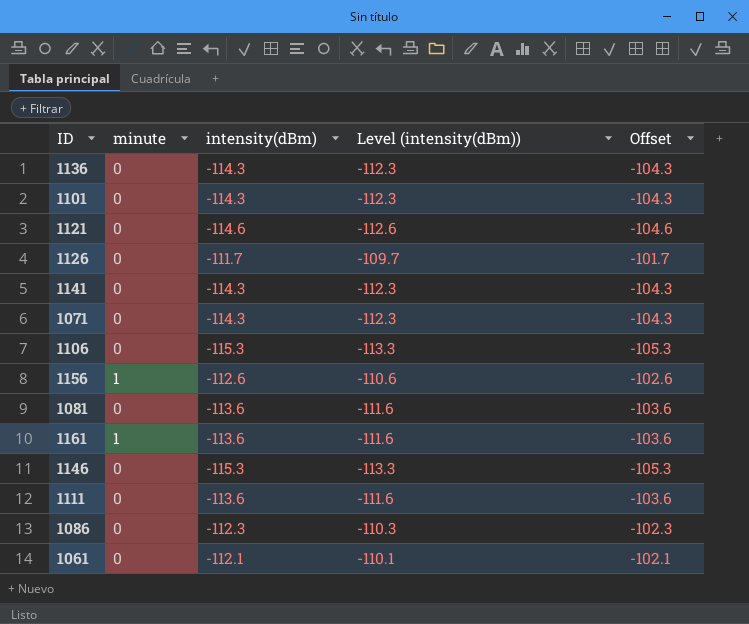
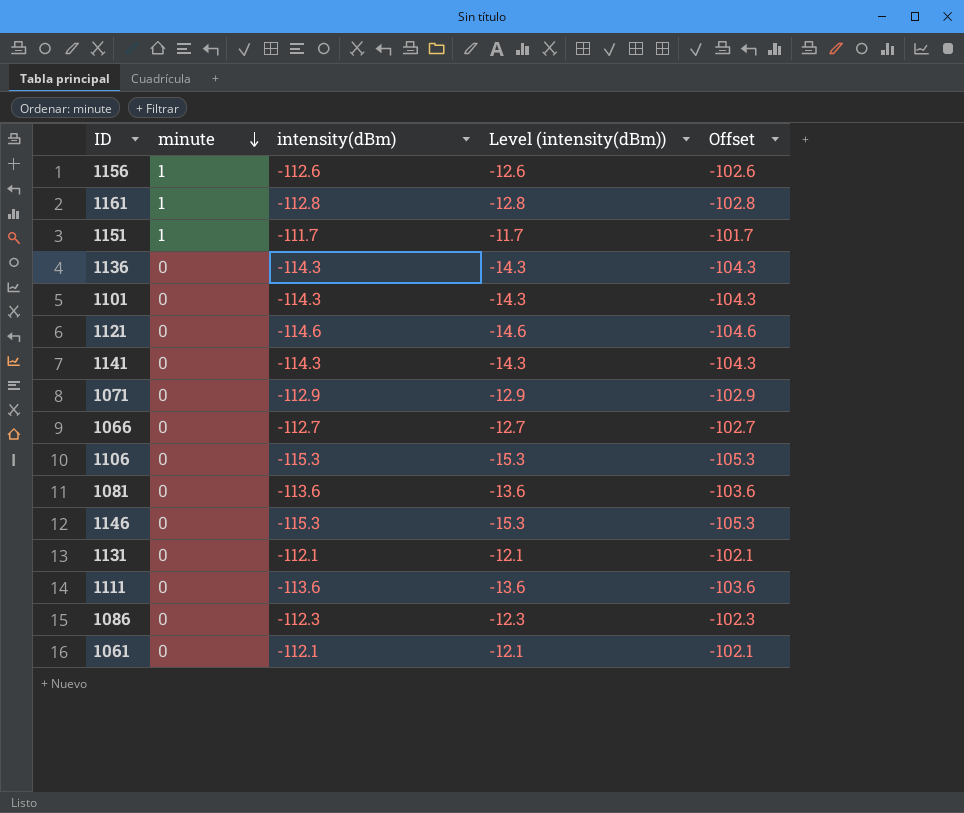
row order: none -> minute descending
column Level (intensity(dBm)) | formula: [intensity(dBm)] + 2 -> [intensity(dBm)] + 100
row 1126: 0 | -111.7 | -109.7 | -101.7 -> none
1161 | intensity(dBm): -113.6 -> -112.8
1161 | Offset: -103.6 -> -102.8
row 1151: none -> 1 | -111.7 | -11.7 | -101.7
1071 | intensity(dBm): -114.3 -> -112.9
1071 | Offset: -104.3 -> -102.9
row 1066: none -> 0 | -112.7 | -12.7 | -102.7
row 1131: none -> 0 | -112.1 | -12.1 | -102.1

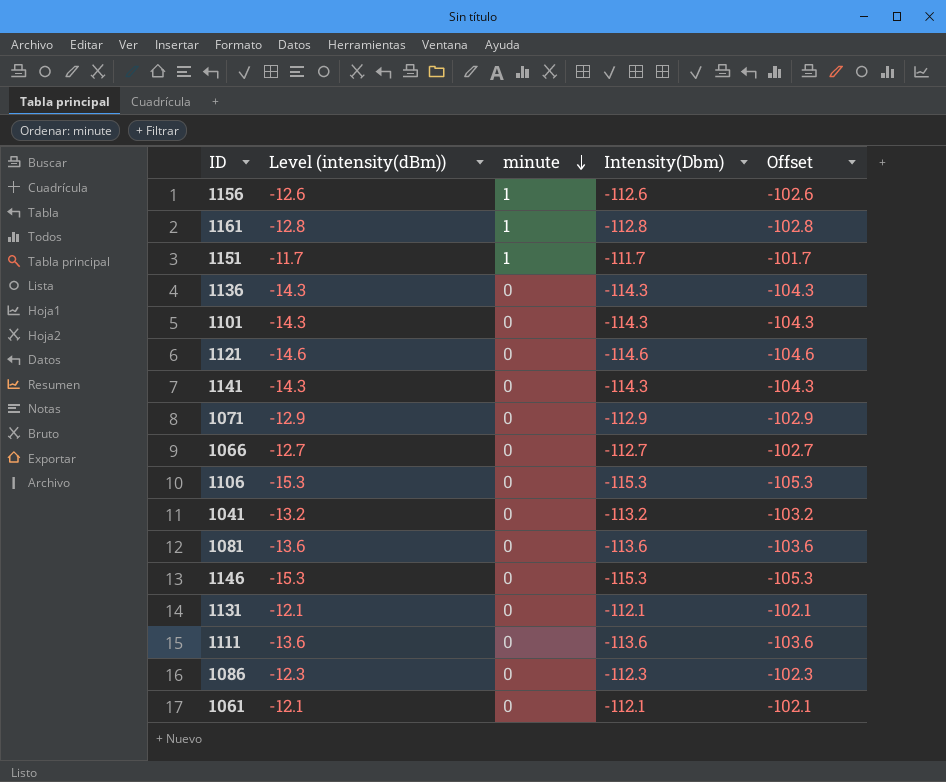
column Level (intensity(dBm)) | position: 4 -> 2
column name: intensity(dBm) -> Intensity(Dbm)
row 1041: none -> -13.2 | 0 | -113.2 | -103.2

